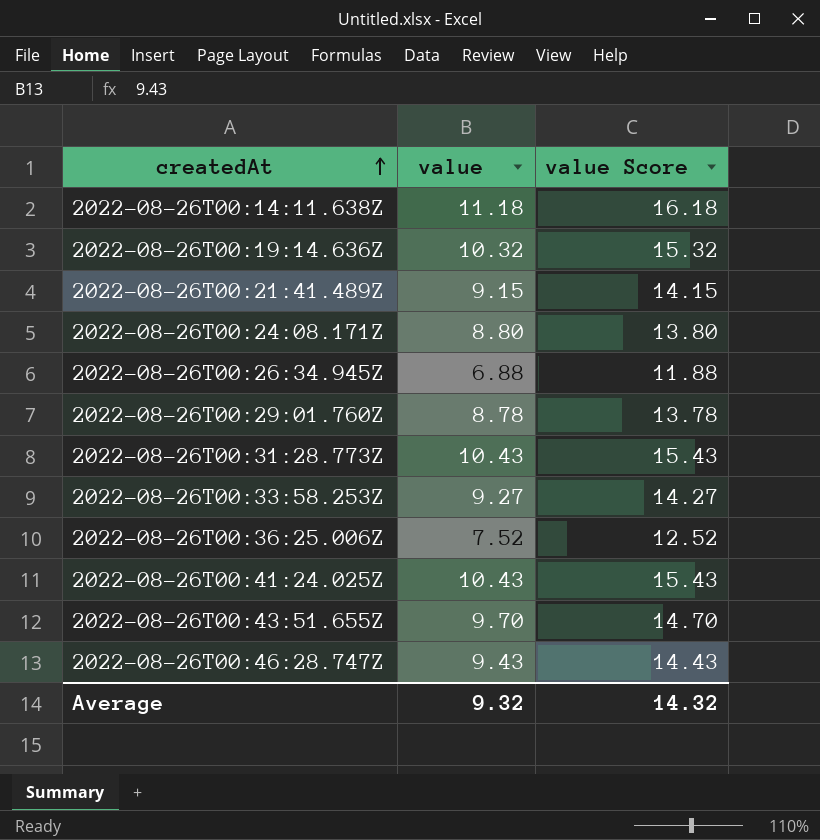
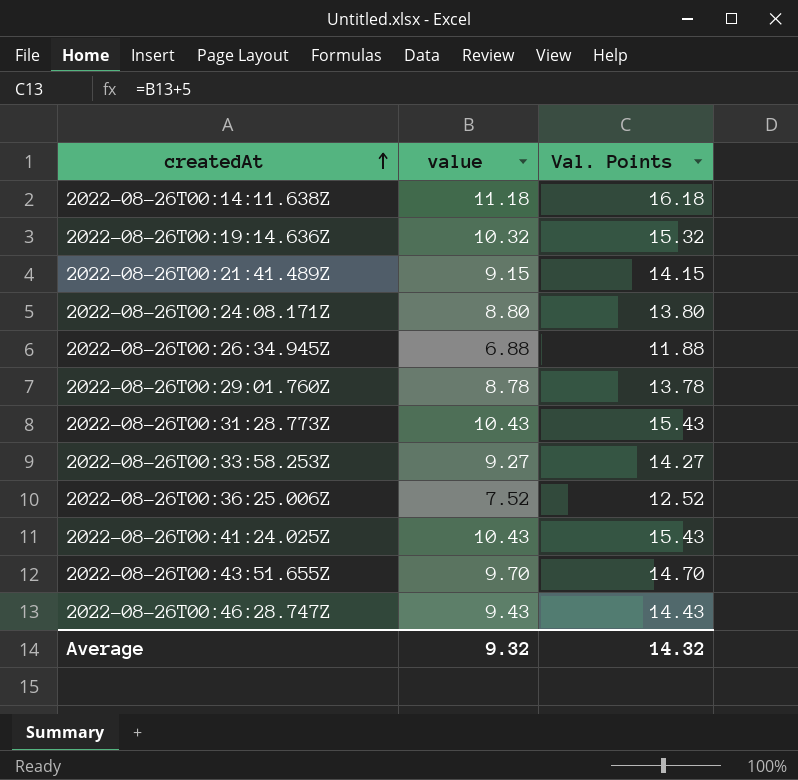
column name: value Score -> Val. Points

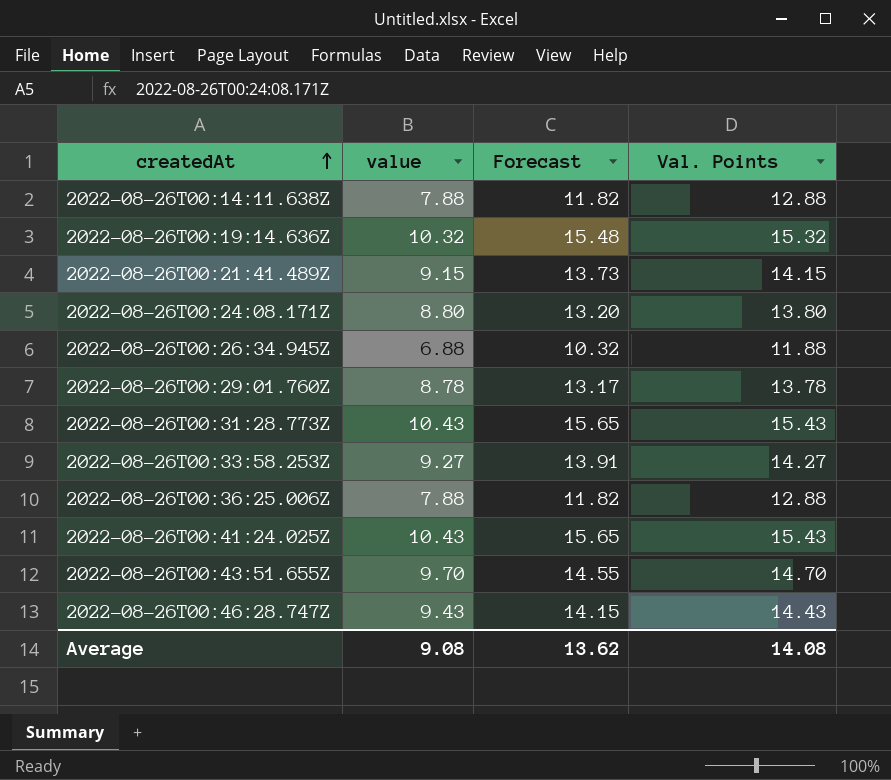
column Forecast | formula: none -> [value] * 1.5
2022-08-26T00:14:11.638Z | value: 11.18 -> 7.88
2022-08-26T00:14:11.638Z | Val. Points: 16.18 -> 12.88
2022-08-26T00:36:25.006Z | value: 7.52 -> 7.88
2022-08-26T00:36:25.006Z | Val. Points: 12.52 -> 12.88
Average | value: 9.32 -> 9.08
Average | Val. Points: 14.32 -> 14.08

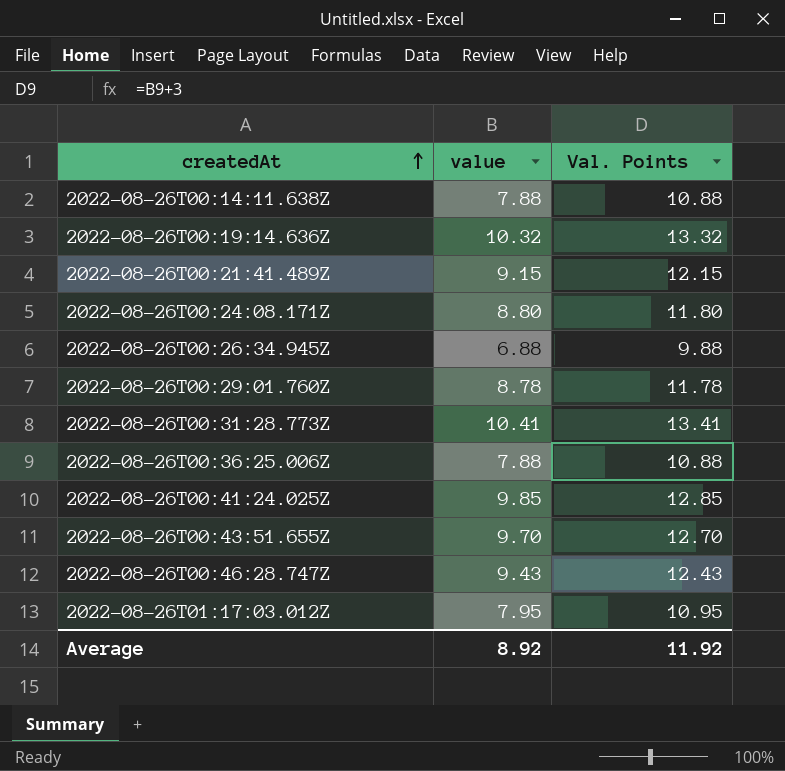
column Forecast | formula: [value] * 1.5 -> none
column Val. Points | formula: [value] + 5 -> [value] + 3
row 2022-08-26T00:33:58.253Z: 9.27 | 13.91 | 14.27 -> none
2022-08-26T00:31:28.773Z | value: 10.43 -> 10.41
2022-08-26T00:41:24.025Z | value: 10.43 -> 9.85
row 2022-08-26T01:17:03.012Z: none -> 7.95 | 10.95
Average | value: 9.08 -> 8.92
Average | Val. Points: 14.08 -> 11.92

